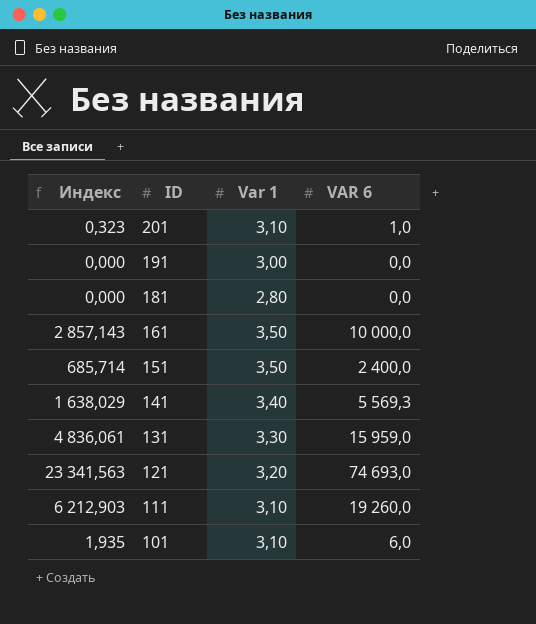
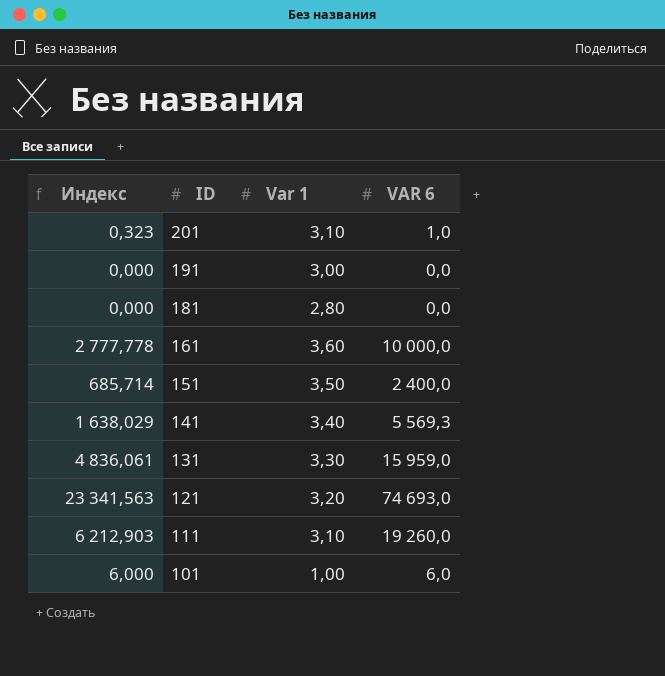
161 | Индекс: 2 857,143 -> 2 777,778
161 | Var 1: 3,50 -> 3,60
101 | Индекс: 1,935 -> 6,000
101 | Var 1: 3,10 -> 1,00

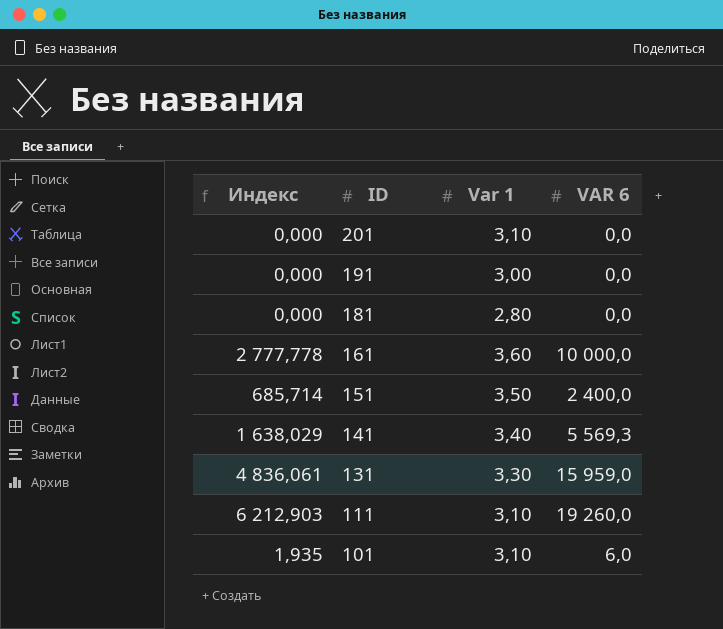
row 121: 23 341,563 | 3,20 | 74 693,0 -> none
201 | Индекс: 0,323 -> 0,000
201 | VAR 6: 1,0 -> 0,0
101 | Индекс: 6,000 -> 1,935
101 | Var 1: 1,00 -> 3,10

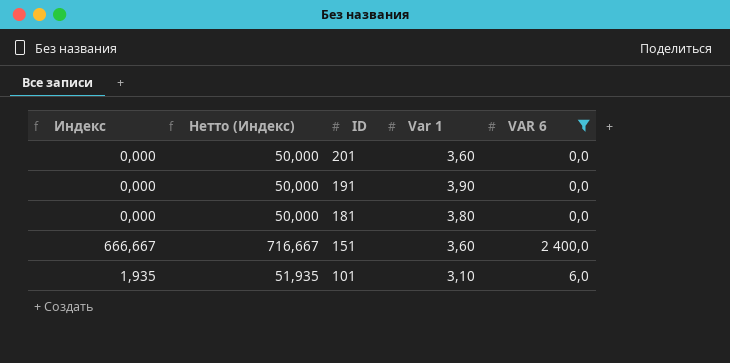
filter: none -> VAR 6 <= 2 400,0
column Нетто (Индекс) | formula: none -> [Индекс] + 50
201 | Var 1: 3,10 -> 3,60
191 | Var 1: 3,00 -> 3,90
181 | Var 1: 2,80 -> 3,80
151 | Индекс: 685,714 -> 666,667
151 | Var 1: 3,50 -> 3,60

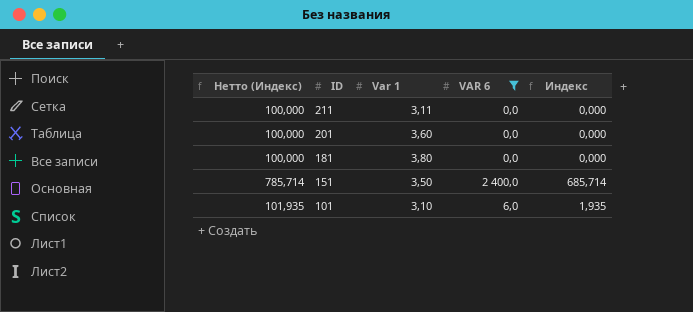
column Нетто (Индекс) | formula: [Индекс] + 50 -> [Индекс] + 100
column Индекс | position: 1 -> 5
row 191: 0,000 | 50,000 | 3,90 | 0,0 -> none
row 211: none -> 100,000 | 3,11 | 0,0 | 0,000
151 | Var 1: 3,60 -> 3,50
151 | Индекс: 666,667 -> 685,714

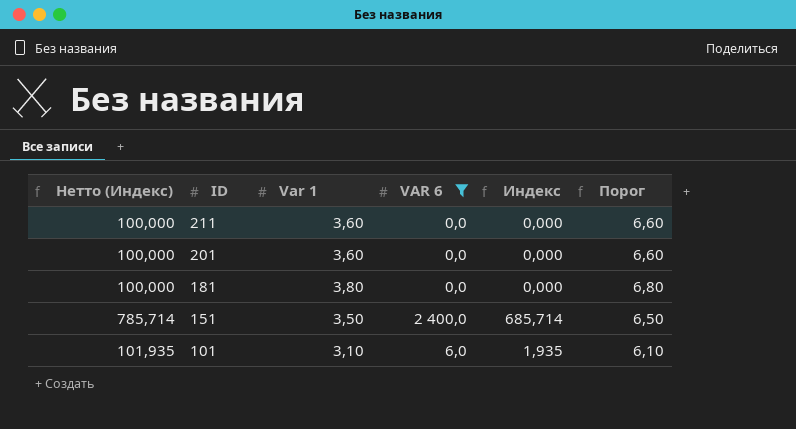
column Порог | formula: none -> [Var 1] + 3
211 | Var 1: 3,11 -> 3,60

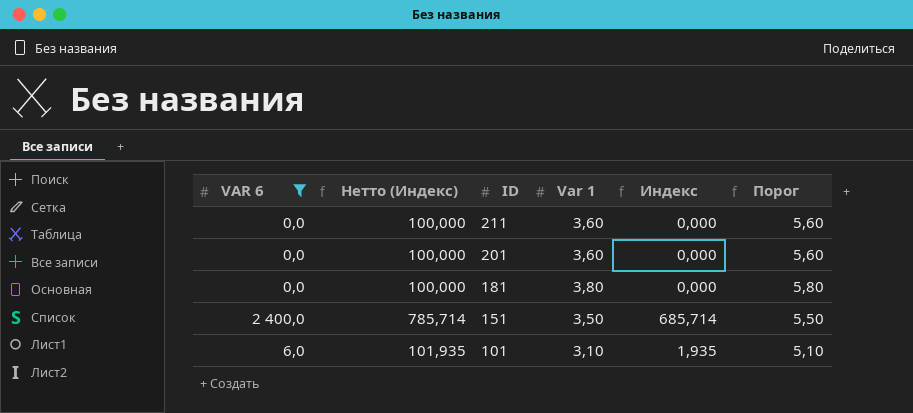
column VAR 6 | position: 4 -> 1
column Порог | formula: [Var 1] + 3 -> [Var 1] + 2

